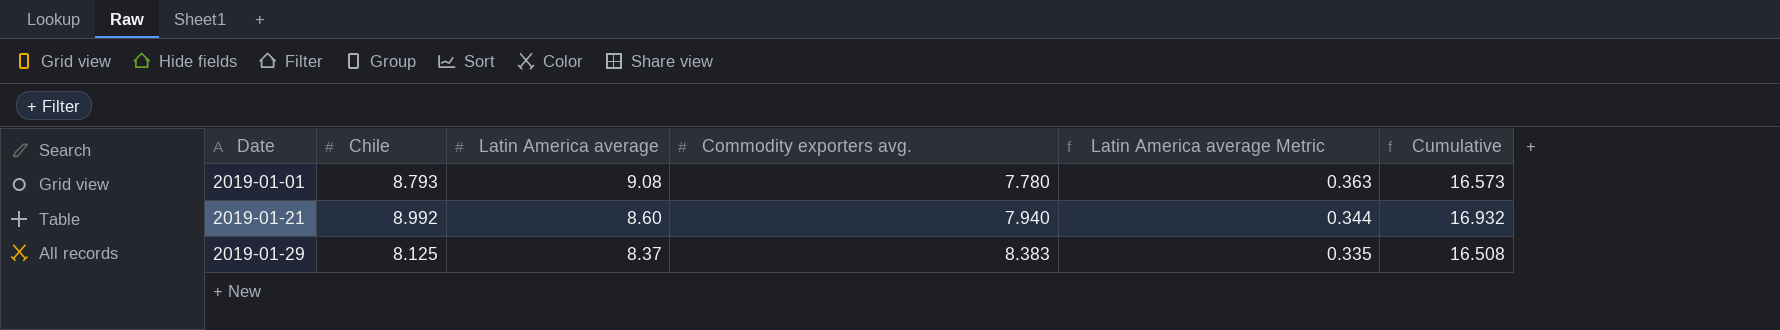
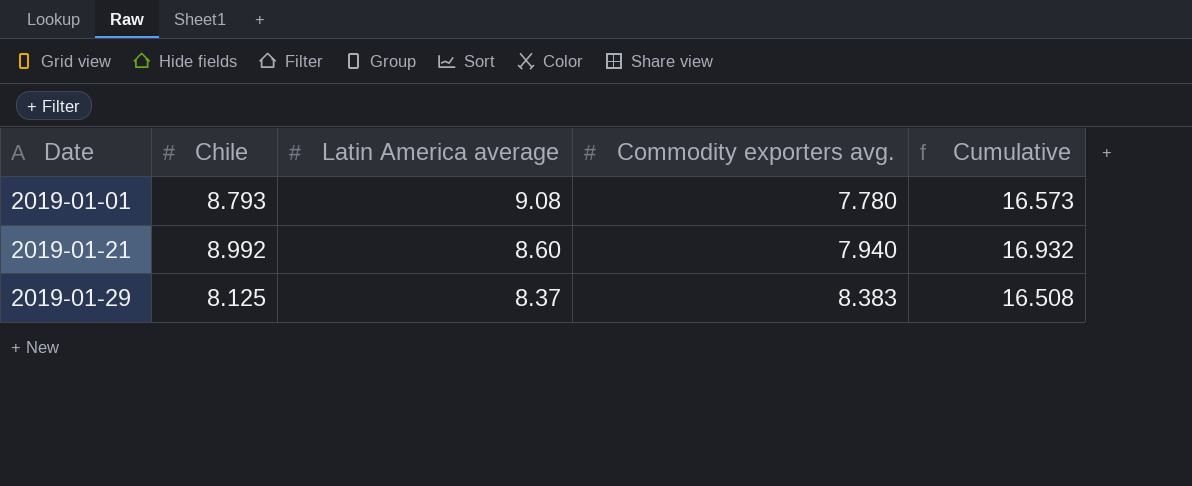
column Latin America average Metric | formula: [Latin America average] * 0.04 -> none

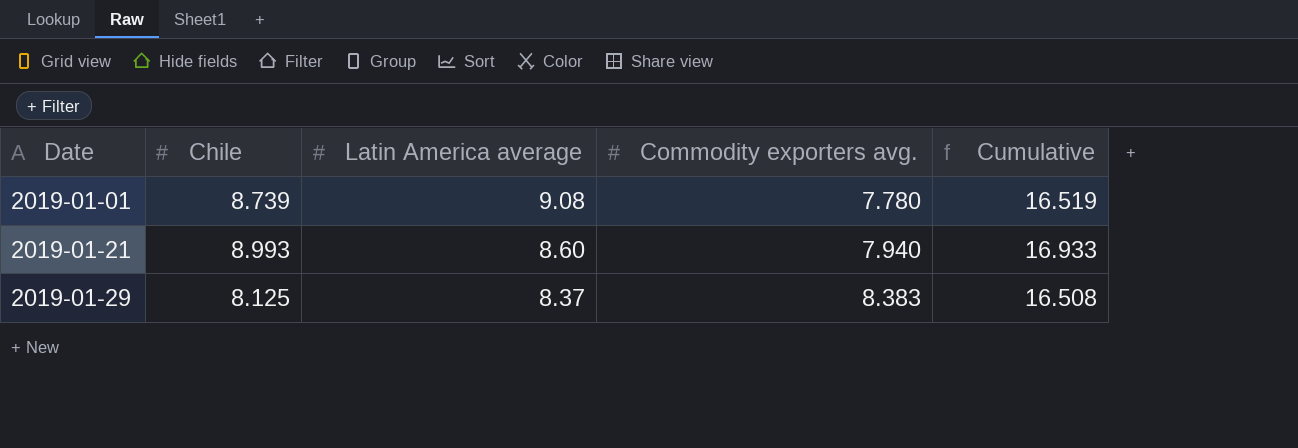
2019-01-01 | Chile: 8.793 -> 8.739
2019-01-01 | Cumulative: 16.573 -> 16.519
2019-01-21 | Chile: 8.992 -> 8.993
2019-01-21 | Cumulative: 16.932 -> 16.933

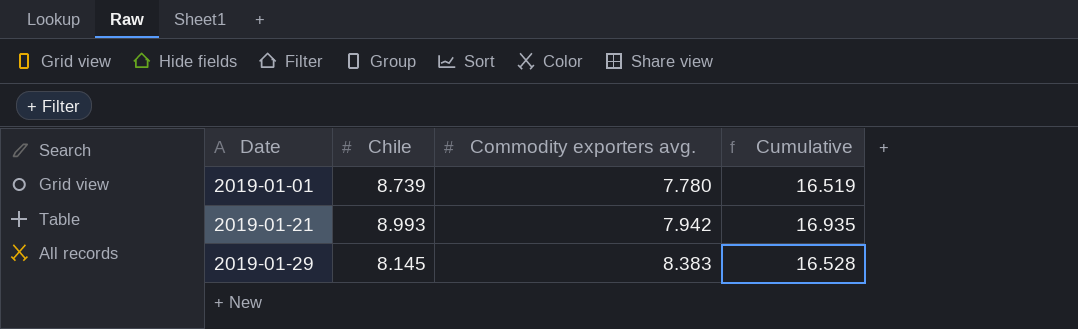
column Latin America average | position: 3 -> none
2019-01-21 | Commodity exporters avg.: 7.940 -> 7.942
2019-01-21 | Cumulative: 16.933 -> 16.935
2019-01-29 | Chile: 8.125 -> 8.145
2019-01-29 | Cumulative: 16.508 -> 16.528

